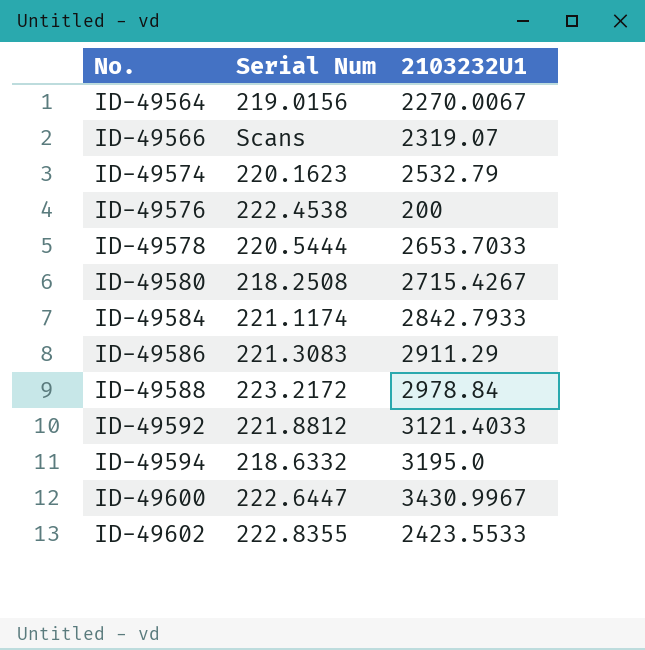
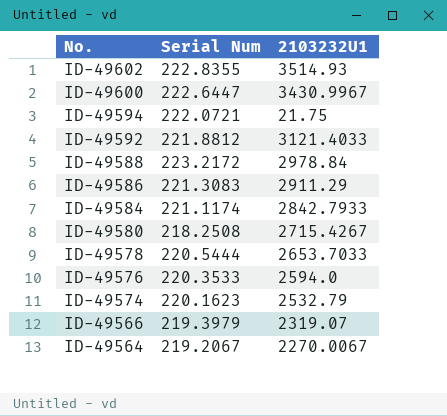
row order: No. ascending -> No. descending
ID-49602 | 2103232U1: 2423.5533 -> 3514.93
ID-49594 | Serial Num: 218.6332 -> 222.0721
ID-49594 | 2103232U1: 3195.0 -> 21.75
ID-49576 | Serial Num: 222.4538 -> 220.3533
ID-49576 | 2103232U1: 200 -> 2594.0
ID-49566 | Serial Num: Scans -> 219.3979
ID-49564 | Serial Num: 219.0156 -> 219.2067

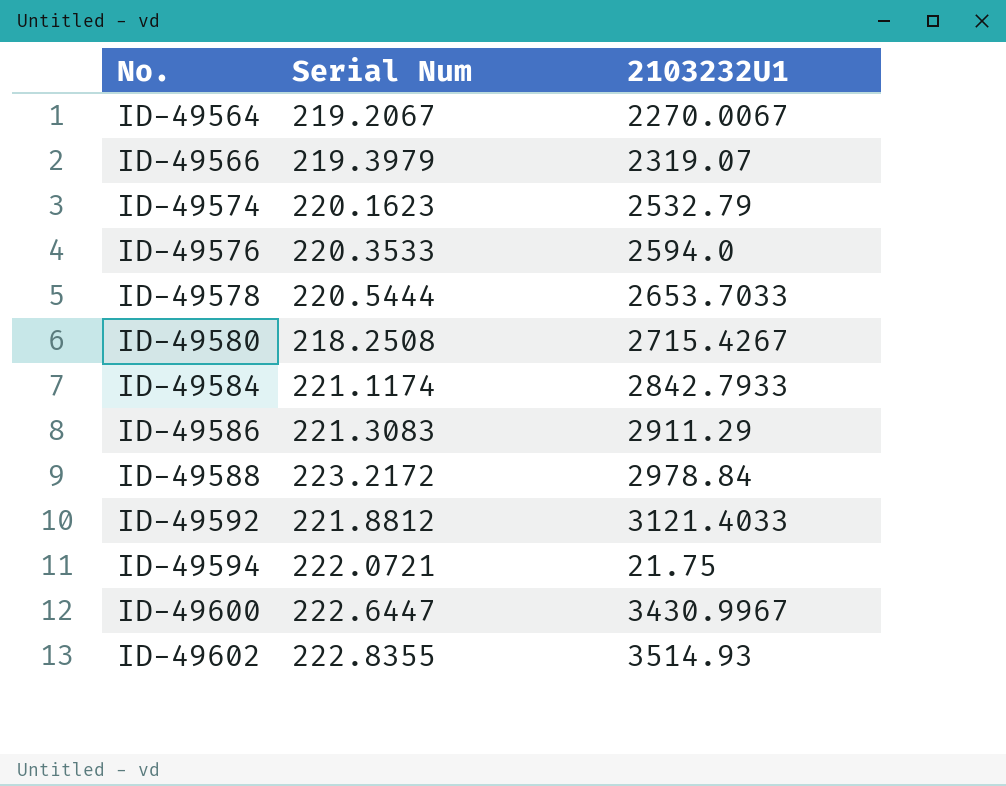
row order: No. descending -> No. ascending

